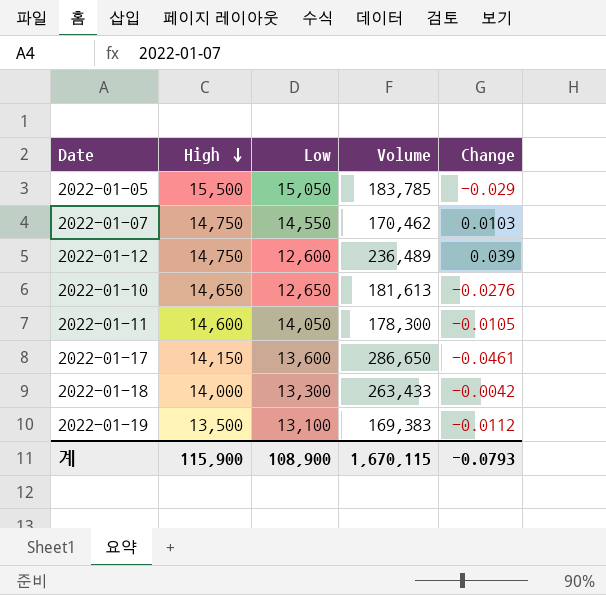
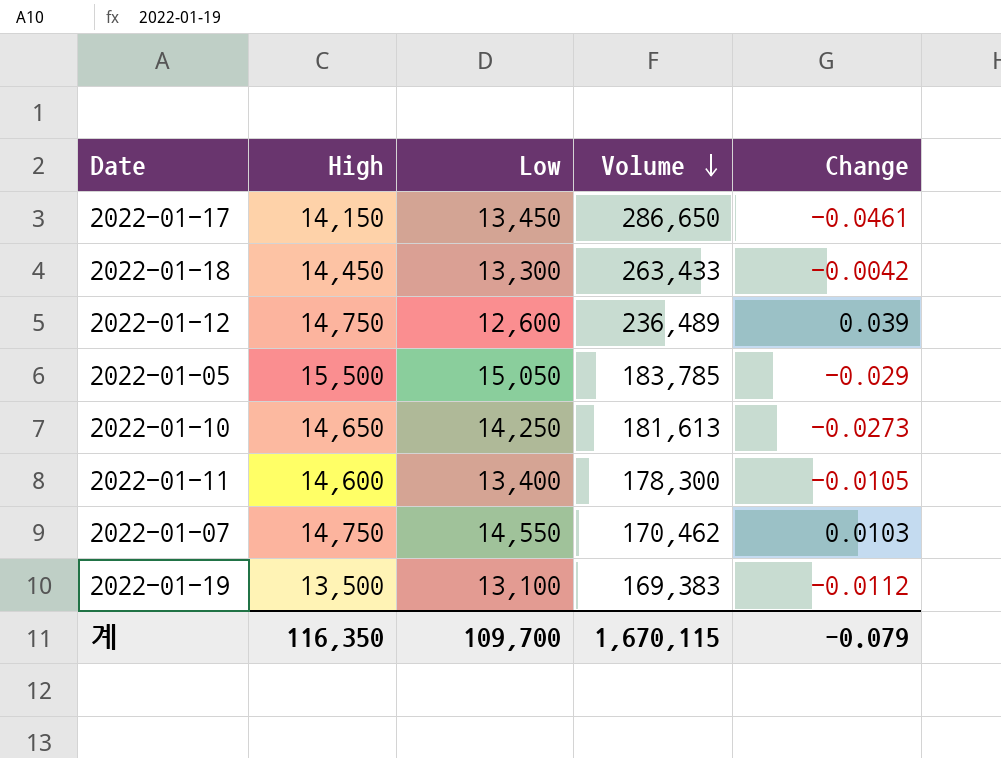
row order: High descending -> Volume descending
2022-01-17 | Low: 13,600 -> 13,450
2022-01-18 | High: 14,000 -> 14,450
2022-01-10 | Low: 12,650 -> 14,250
2022-01-10 | Change: -0.0276 -> -0.0273
2022-01-11 | Low: 14,050 -> 13,400
계 | High: 115,900 -> 116,350
계 | Low: 108,900 -> 109,700
계 | Change: -0.0793 -> -0.079

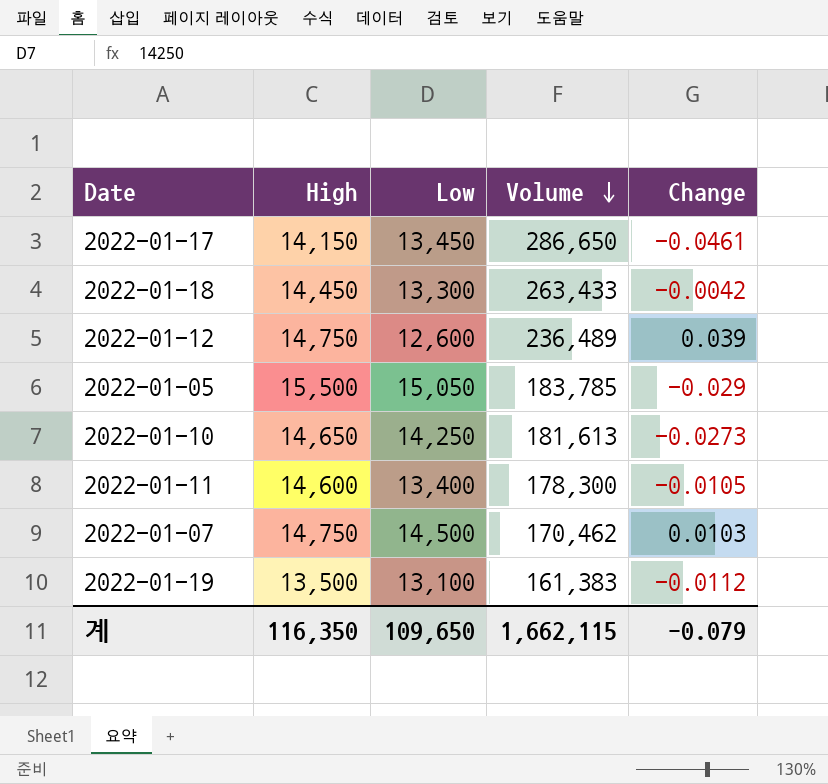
2022-01-07 | Low: 14,550 -> 14,500
2022-01-19 | Volume: 169,383 -> 161,383
계 | Low: 109,700 -> 109,650
계 | Volume: 1,670,115 -> 1,662,115

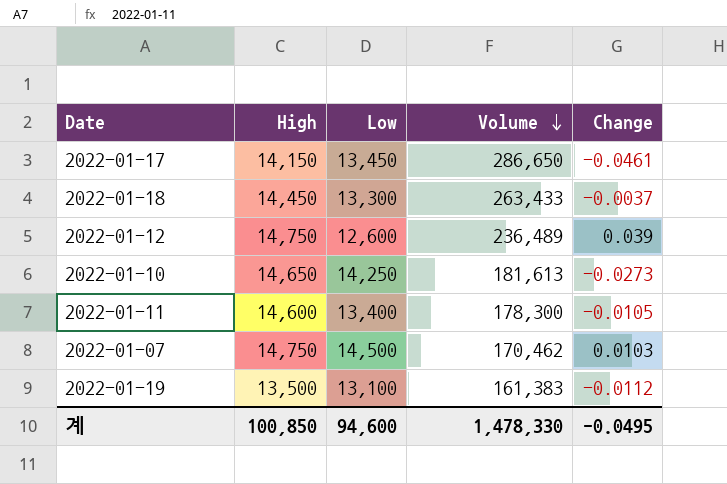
row 2022-01-05: 15,500 | 15,050 | 183,785 | -0.029 -> none
2022-01-18 | Change: -0.0042 -> -0.0037
계 | High: 116,350 -> 100,850
계 | Low: 109,650 -> 94,600
계 | Volume: 1,662,115 -> 1,478,330
계 | Change: -0.079 -> -0.0495

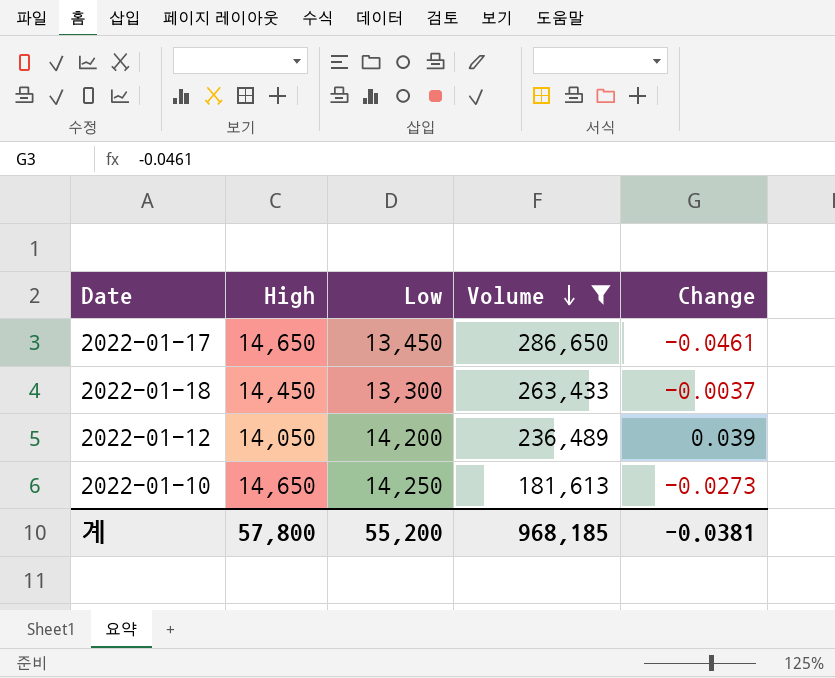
filter: none -> Volume >= 181,613
2022-01-17 | High: 14,150 -> 14,650
2022-01-12 | High: 14,750 -> 14,050
2022-01-12 | Low: 12,600 -> 14,200
계 | High: 100,850 -> 57,800
계 | Low: 94,600 -> 55,200
계 | Volume: 1,478,330 -> 968,185
계 | Change: -0.0495 -> -0.0381

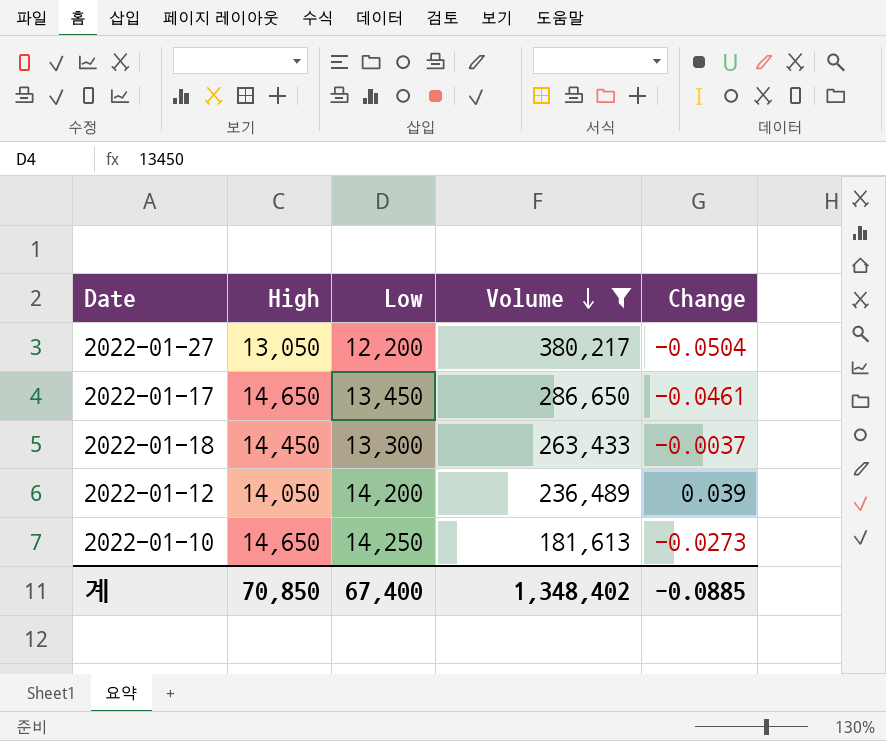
row 2022-01-27: none -> 13,050 | 12,200 | 380,217 | -0.0504
계 | High: 57,800 -> 70,850
계 | Low: 55,200 -> 67,400
계 | Volume: 968,185 -> 1,348,402
계 | Change: -0.0381 -> -0.0885

